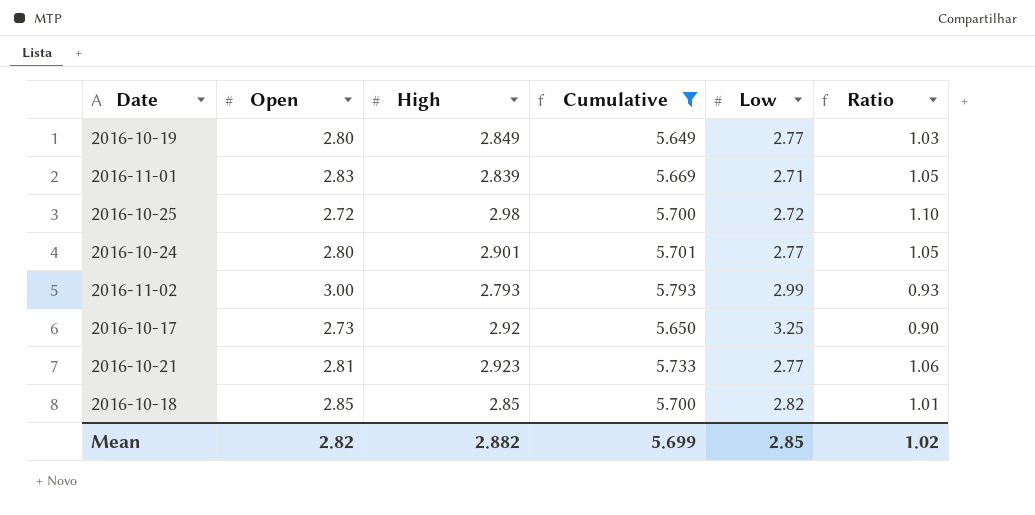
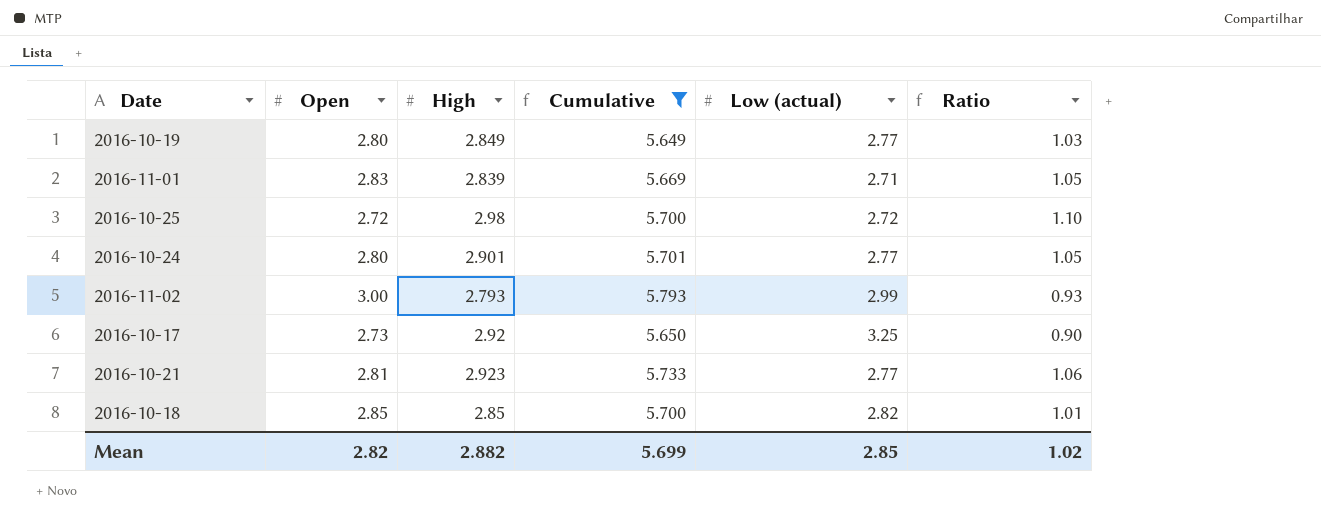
column name: Low -> Low (actual)

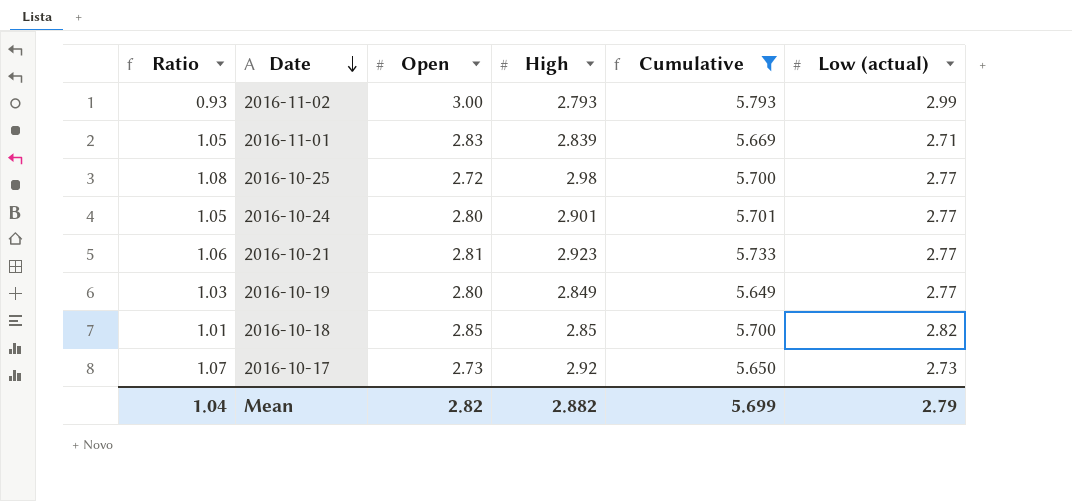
row order: none -> Date descending
column Ratio | position: 6 -> 1
2016-10-25 | Ratio: 1.10 -> 1.08
2016-10-25 | Low (actual): 2.72 -> 2.77
2016-10-17 | Ratio: 0.90 -> 1.07
2016-10-17 | Low (actual): 3.25 -> 2.73
Mean | Ratio: 1.02 -> 1.04
Mean | Low (actual): 2.85 -> 2.79

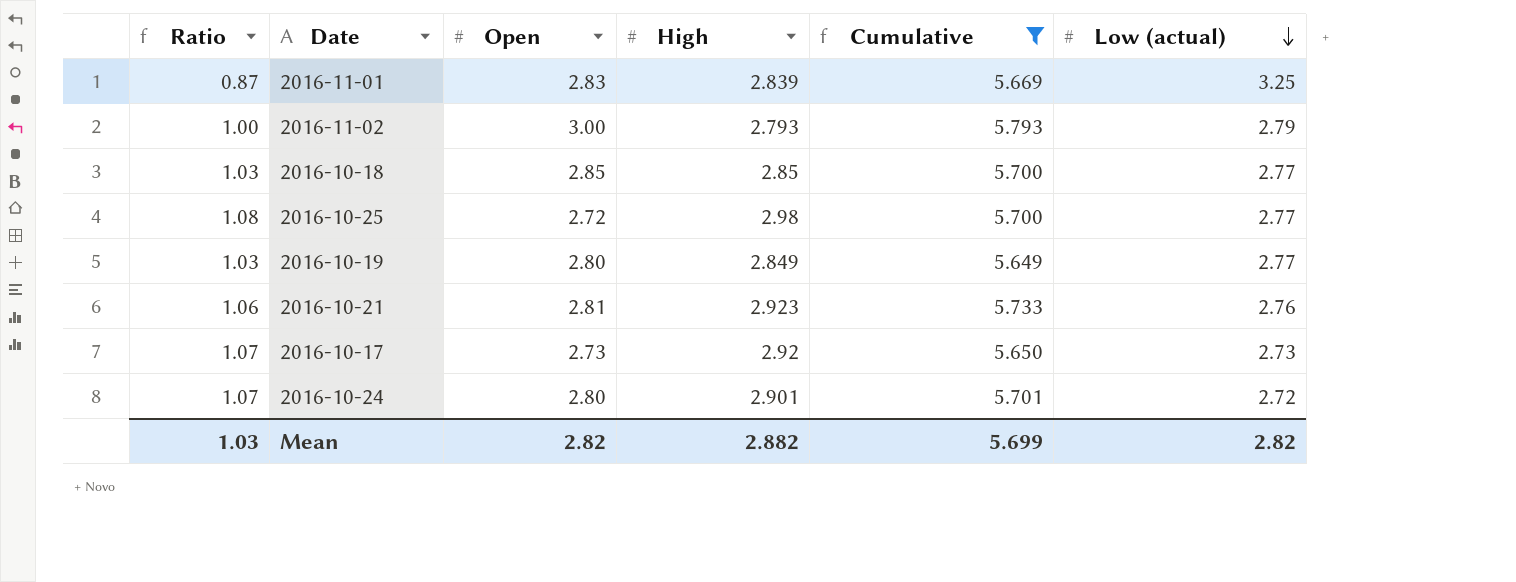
row order: Date descending -> Low (actual) descending
2016-11-01 | Ratio: 1.05 -> 0.87
2016-11-01 | Low (actual): 2.71 -> 3.25
2016-11-02 | Ratio: 0.93 -> 1.00
2016-11-02 | Low (actual): 2.99 -> 2.79
2016-10-18 | Ratio: 1.01 -> 1.03
2016-10-18 | Low (actual): 2.82 -> 2.77
2016-10-21 | Low (actual): 2.77 -> 2.76
2016-10-24 | Ratio: 1.05 -> 1.07
2016-10-24 | Low (actual): 2.77 -> 2.72
Mean | Ratio: 1.04 -> 1.03
Mean | Low (actual): 2.79 -> 2.82

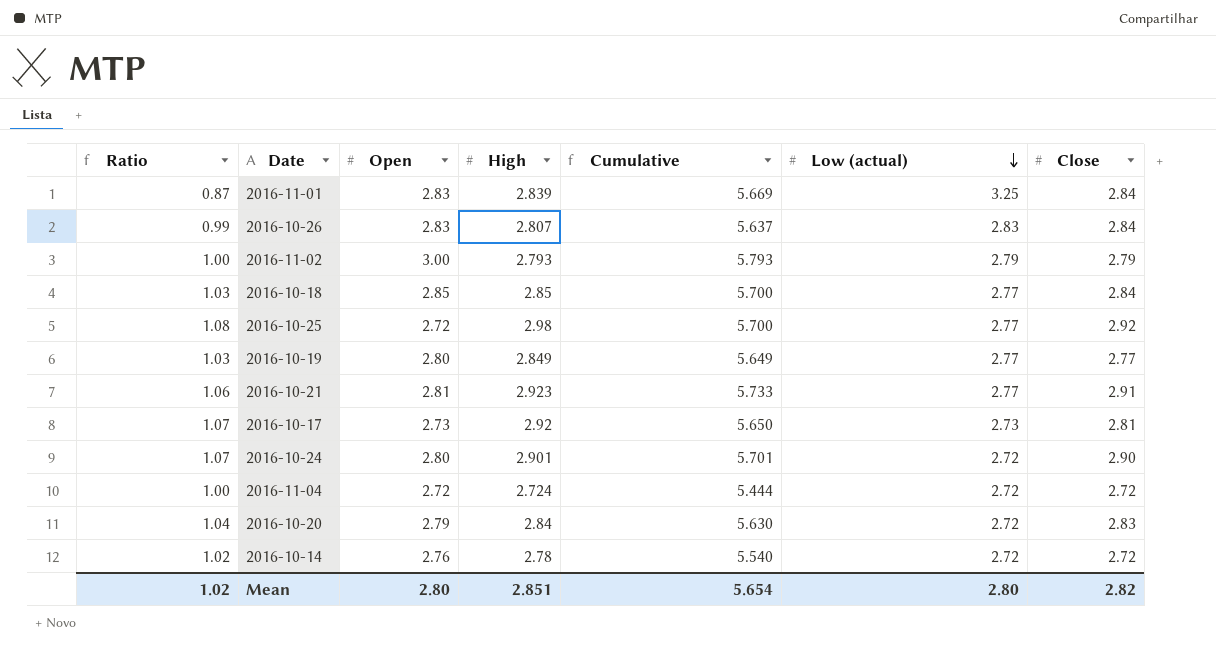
filter: Cumulative >= 5.649 -> none
column Close | position: none -> 7
2016-10-21 | Low (actual): 2.76 -> 2.77
Mean | Ratio: 1.03 -> 1.02
Mean | Open: 2.82 -> 2.80
Mean | High: 2.882 -> 2.851
Mean | Cumulative: 5.699 -> 5.654
Mean | Low (actual): 2.82 -> 2.80

